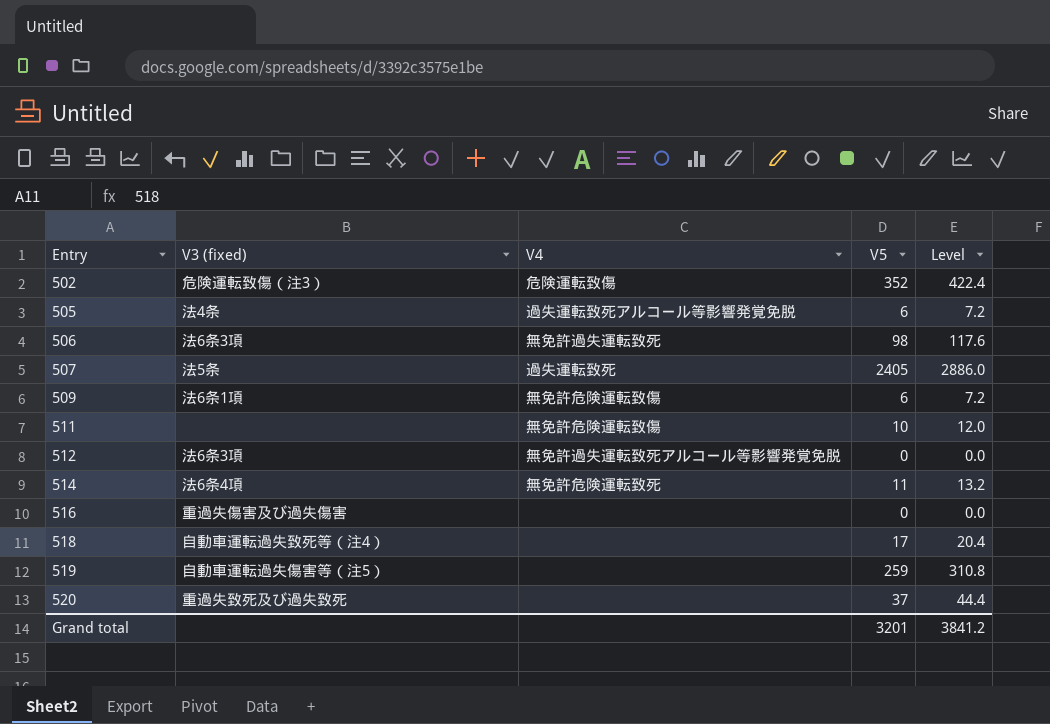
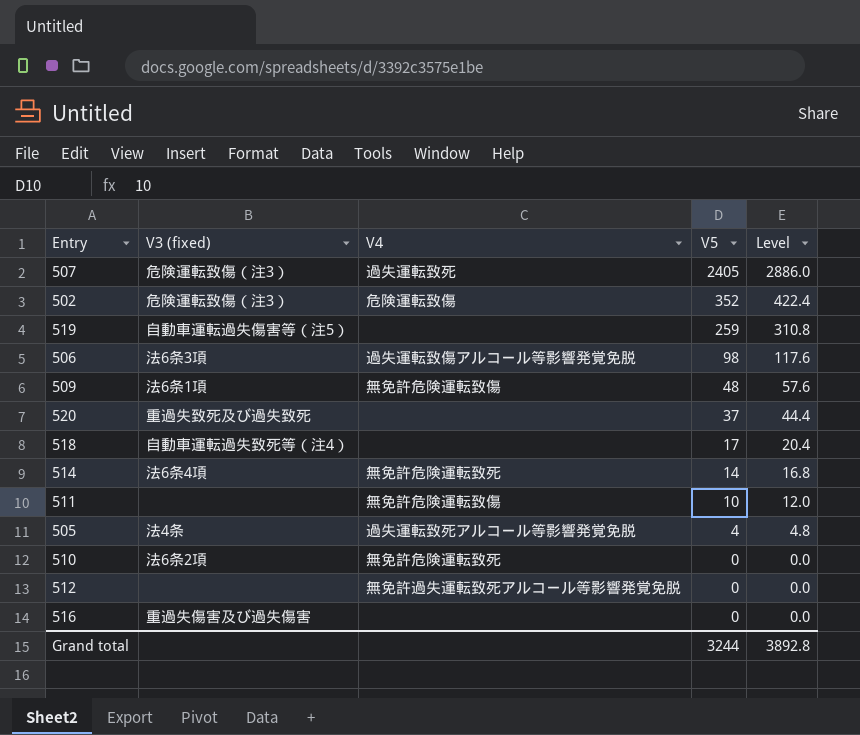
row order: Entry ascending -> V5 descending
507 | V3 (fixed): 法5条 -> 危険運転致傷（注3）
506 | V4: 無免許過失運転致死 -> 過失運転致傷アルコール等影響発覚免脱
509 | V5: 6 -> 48
509 | Level: 7.2 -> 57.6
514 | V5: 11 -> 14
514 | Level: 13.2 -> 16.8
505 | V5: 6 -> 4
505 | Level: 7.2 -> 4.8
row 510: none -> 法6条2項 | 無免許危険運転致死 | 0 | 0.0
512 | V3 (fixed): 法6条3項 -> none
Grand total | V5: 3201 -> 3244
Grand total | Level: 3841.2 -> 3892.8

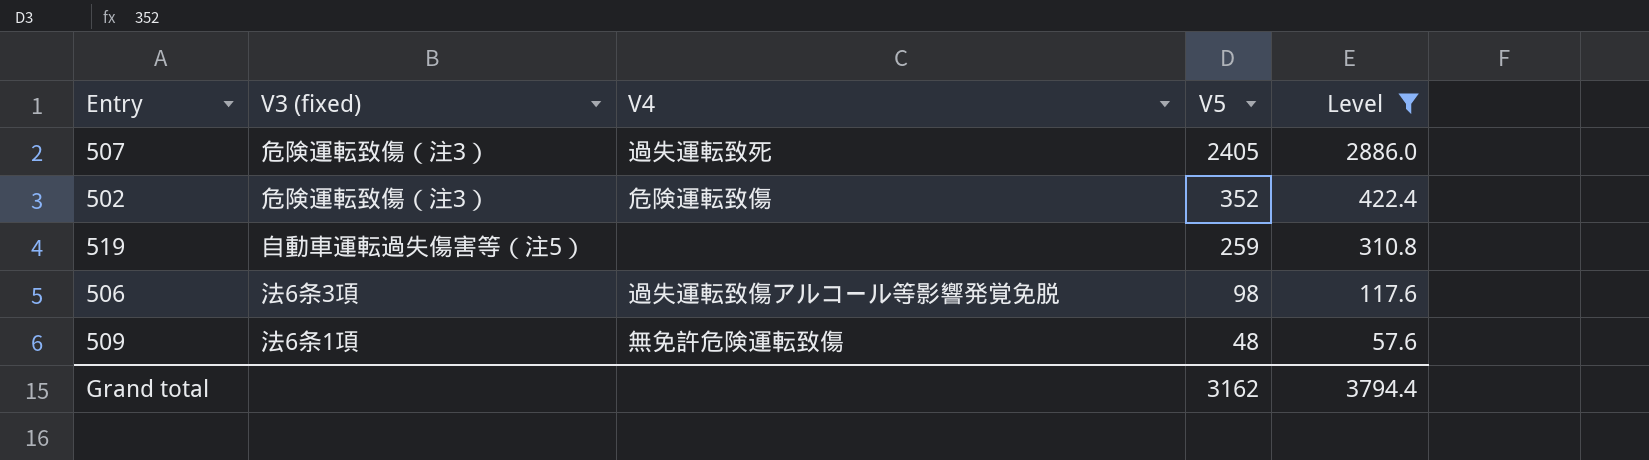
filter: none -> Level >= 57.6
Grand total | V5: 3244 -> 3162
Grand total | Level: 3892.8 -> 3794.4

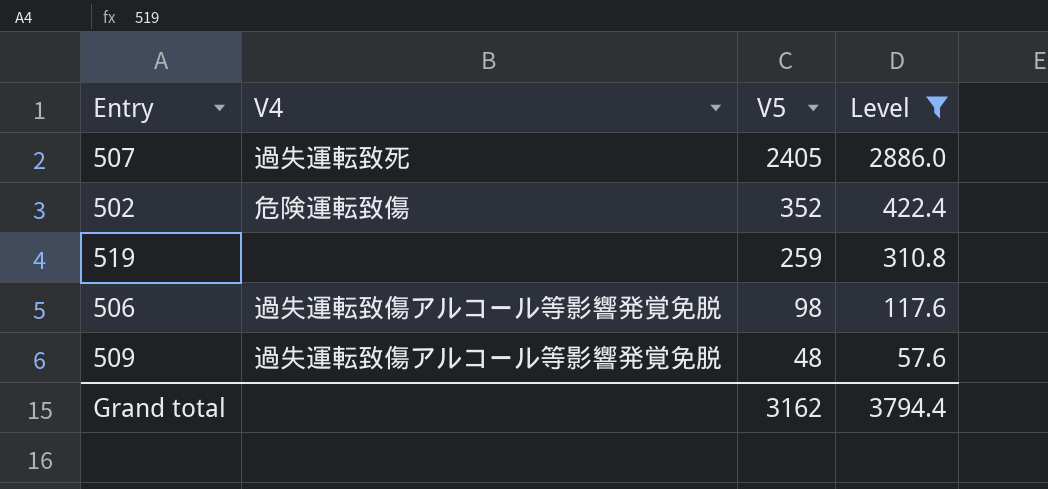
column V3 (fixed) | position: 2 -> none
509 | V4: 無免許危険運転致傷 -> 過失運転致傷アルコール等影響発覚免脱

